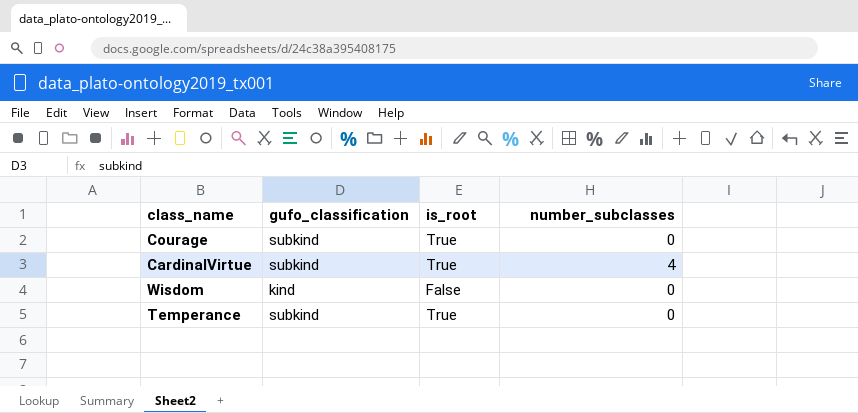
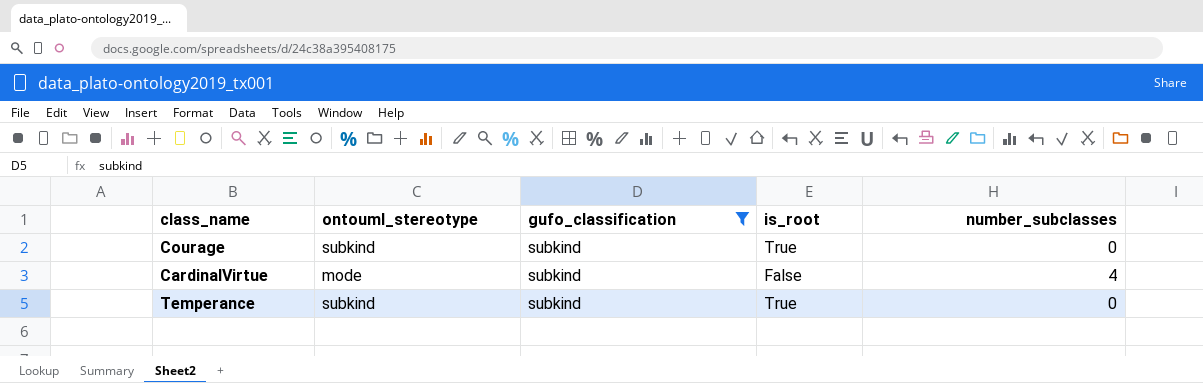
filter: none -> gufo_classification = subkind
column ontouml_stereotype | position: none -> 2
CardinalVirtue | is_root: True -> False

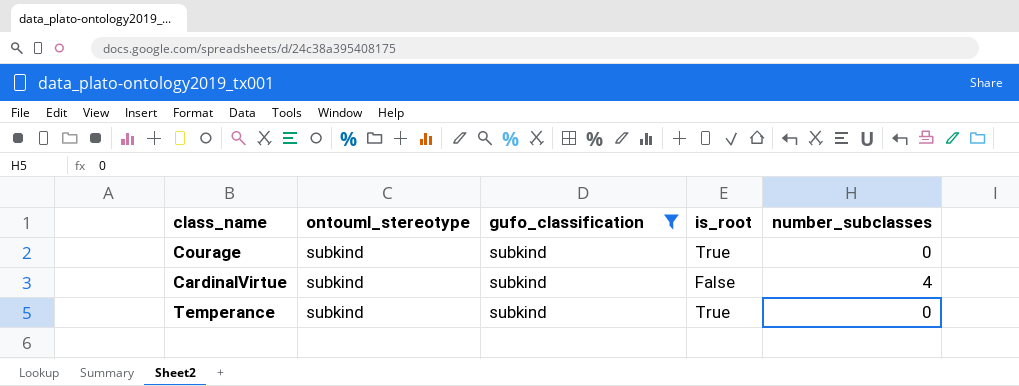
CardinalVirtue | ontouml_stereotype: mode -> subkind

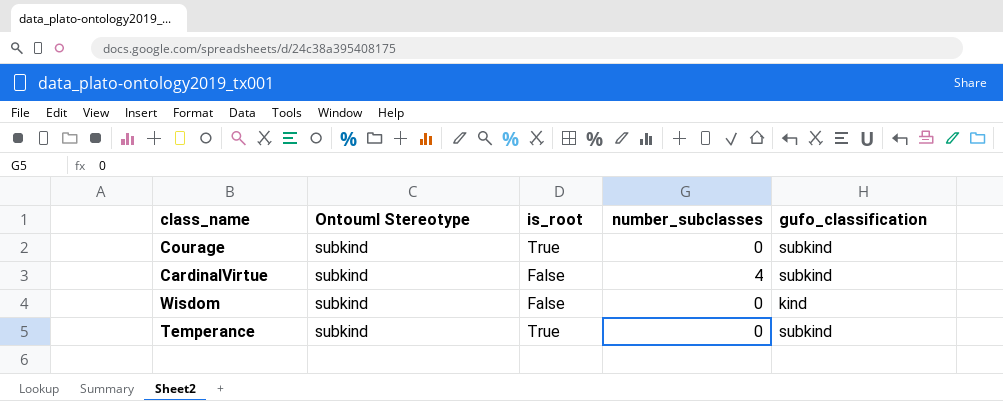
filter: gufo_classification = subkind -> none
column name: ontouml_stereotype -> Ontouml Stereotype
column gufo_classification | position: 3 -> 5

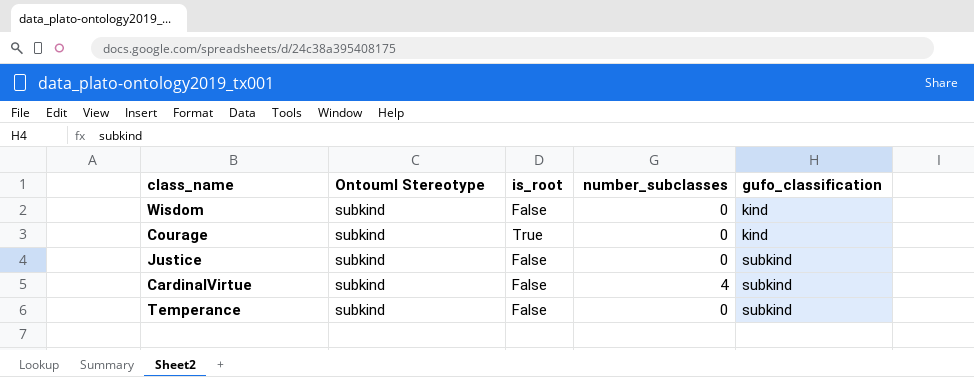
row order: none -> gufo_classification ascending
Courage | gufo_classification: subkind -> kind
row Justice: none -> subkind | False | 0 | subkind
Temperance | is_root: True -> False

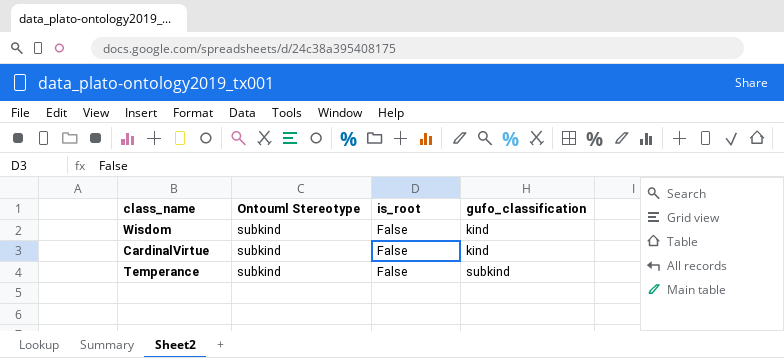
column number_subclasses | position: 4 -> none
row Courage: subkind | True | 0 | kind -> none
row Justice: subkind | False | 0 | subkind -> none
CardinalVirtue | gufo_classification: subkind -> kind

